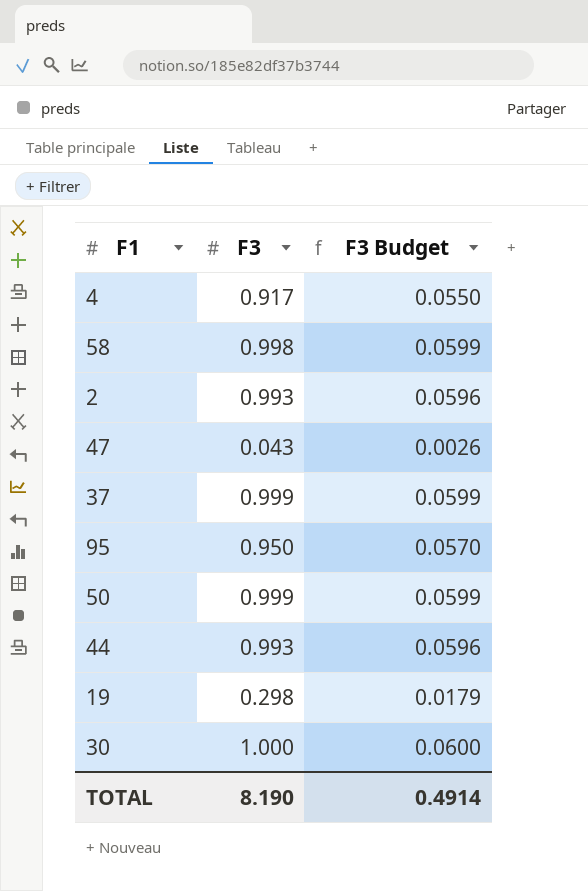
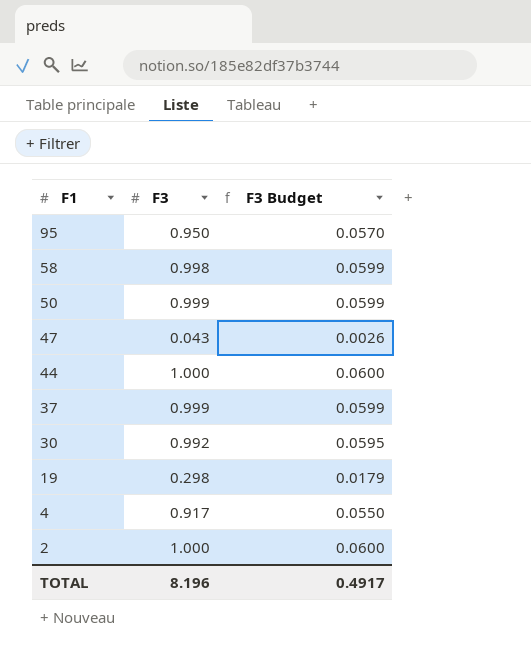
row order: none -> F1 descending
44 | F3: 0.993 -> 1.000
44 | F3 Budget: 0.0596 -> 0.0600
30 | F3: 1.000 -> 0.992
30 | F3 Budget: 0.0600 -> 0.0595
2 | F3: 0.993 -> 1.000
2 | F3 Budget: 0.0596 -> 0.0600
TOTAL | F3: 8.190 -> 8.196
TOTAL | F3 Budget: 0.4914 -> 0.4917

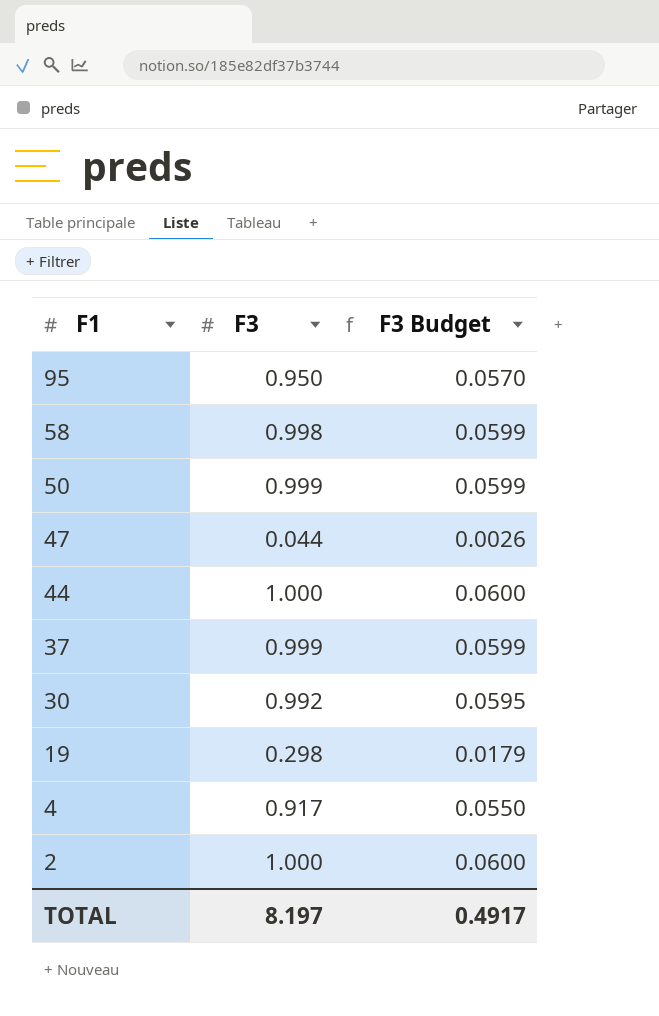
47 | F3: 0.043 -> 0.044
TOTAL | F3: 8.196 -> 8.197

